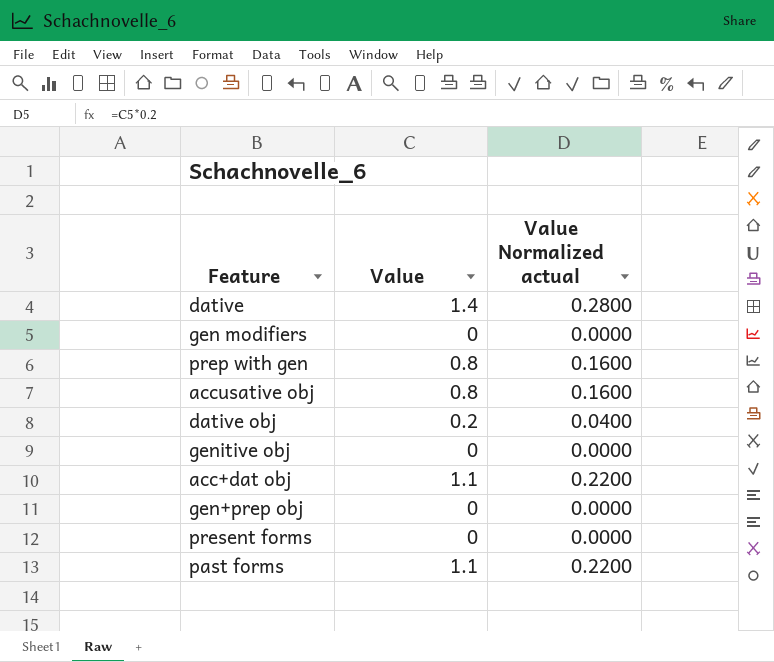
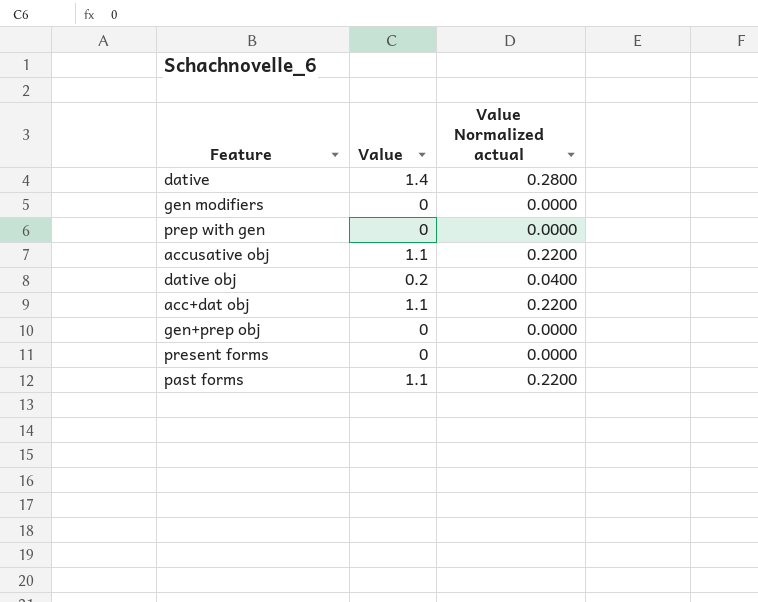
row genitive obj: 0 | 0.0000 -> none
prep with gen | Value: 0.8 -> 0
prep with gen | Value Normalized actual: 0.1600 -> 0.0000
accusative obj | Value: 0.8 -> 1.1
accusative obj | Value Normalized actual: 0.1600 -> 0.2200

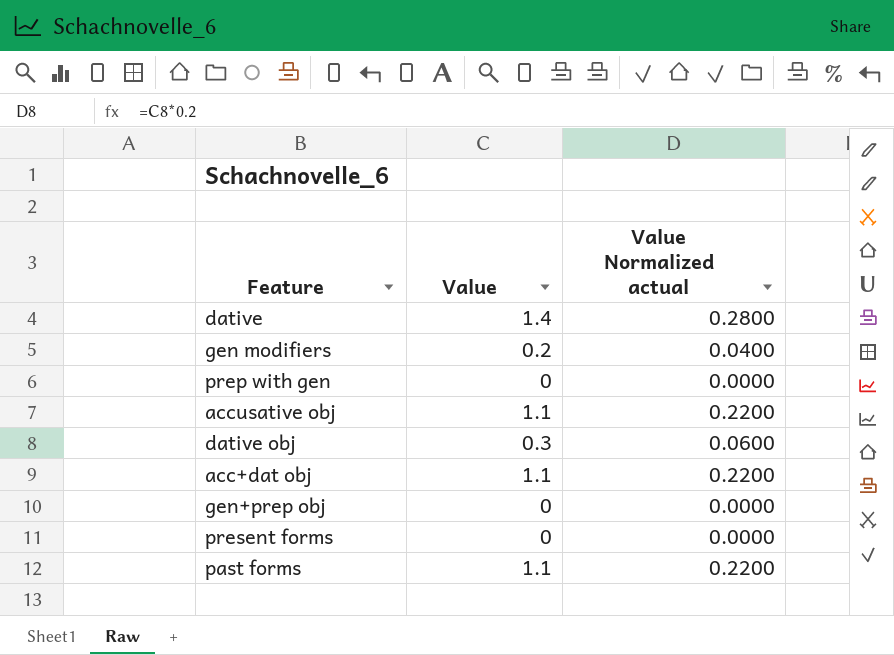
gen modifiers | Value: 0 -> 0.2
gen modifiers | Value Normalized actual: 0.0000 -> 0.0400
dative obj | Value: 0.2 -> 0.3
dative obj | Value Normalized actual: 0.0400 -> 0.0600

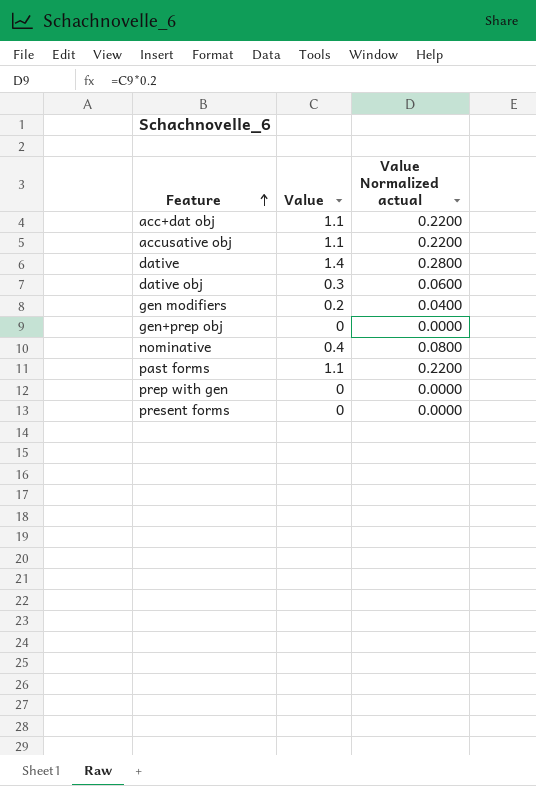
row order: none -> Feature ascending
row nominative: none -> 0.4 | 0.0800

